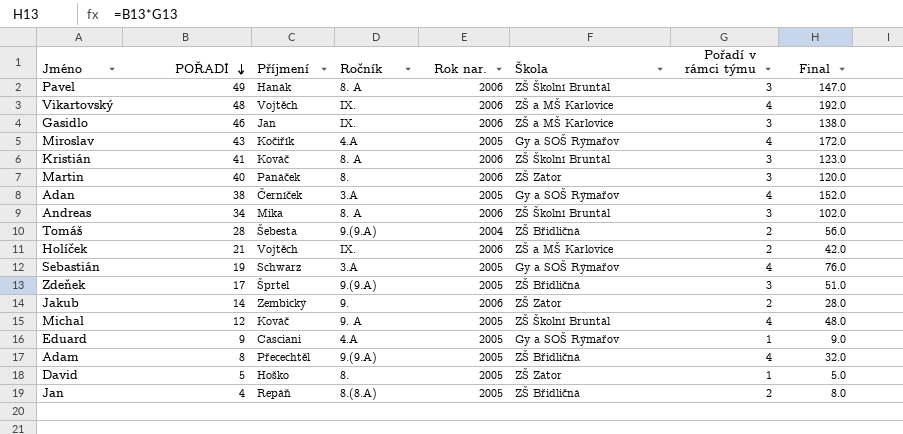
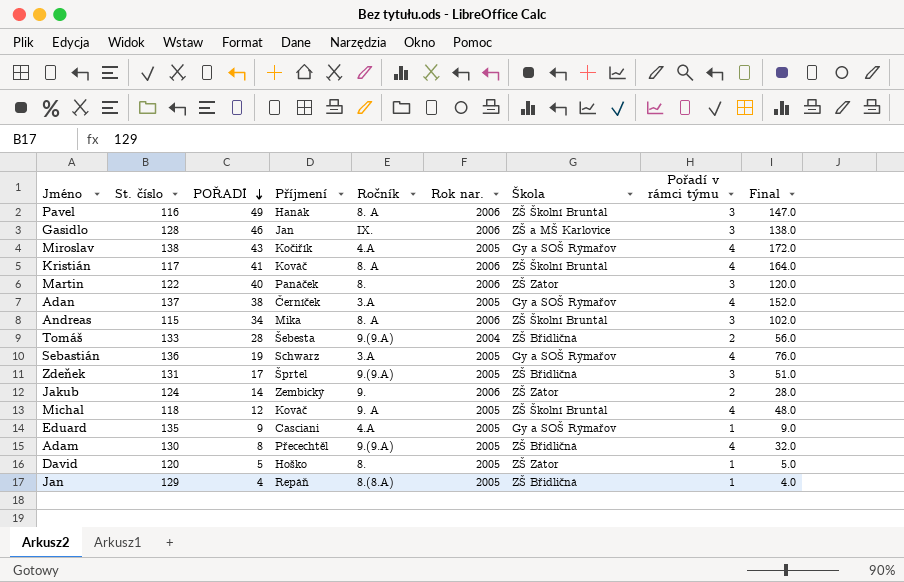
column St. číslo | position: none -> 2
row Vikartovský: 48 | Vojtěch | IX. | 2006 | ZŠ a MŠ Karlovice | 4 | 192.0 -> none
row Holíček: 21 | Vojtěch | IX. | 2006 | ZŠ a MŠ Karlovice | 2 | 42.0 -> none
Kristián | Pořadí v rámci týmu: 3 -> 4
Kristián | Final: 123.0 -> 164.0
Jan | Pořadí v rámci týmu: 2 -> 1
Jan | Final: 8.0 -> 4.0

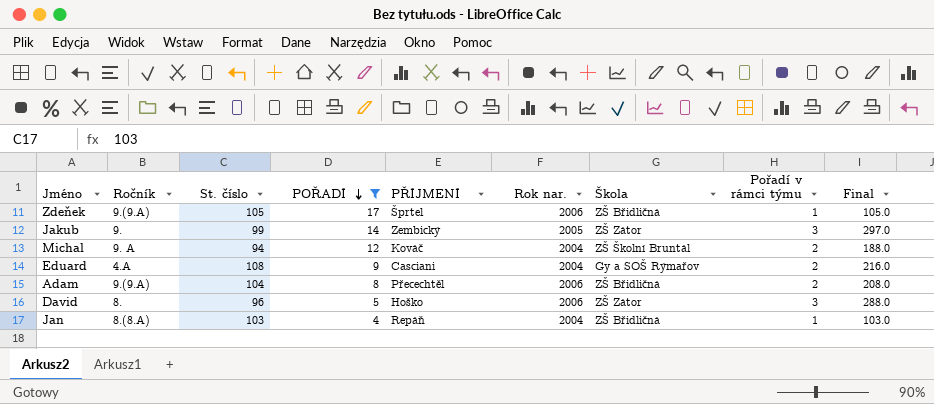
filter: none -> POŘADÍ <= 17
column Ročník | position: 5 -> 2
column name: Příjmení -> PŘÍJMENÍ
column Final | formula: [POŘADÍ] * [Pořadí v rámci týmu] -> [St. číslo] * [Pořadí v rámci týmu]
Zdeňek | St. číslo: 131 -> 105
Zdeňek | Rok nar.: 2005 -> 2006
Zdeňek | Pořadí v rámci týmu: 3 -> 1
Jakub | St. číslo: 124 -> 99
Jakub | Rok nar.: 2006 -> 2005
Jakub | Pořadí v rámci týmu: 2 -> 3
Michal | St. číslo: 118 -> 94
Michal | Rok nar.: 2005 -> 2004
Michal | Pořadí v rámci týmu: 4 -> 2
Eduard | St. číslo: 135 -> 108
Eduard | Rok nar.: 2005 -> 2004
Eduard | Pořadí v rámci týmu: 1 -> 2
Adam | St. číslo: 130 -> 104
Adam | Rok nar.: 2005 -> 2006
Adam | Pořadí v rámci týmu: 4 -> 2
David | St. číslo: 120 -> 96
David | Rok nar.: 2005 -> 2006
David | Pořadí v rámci týmu: 1 -> 3
Jan | St. číslo: 129 -> 103
Jan | Rok nar.: 2005 -> 2004

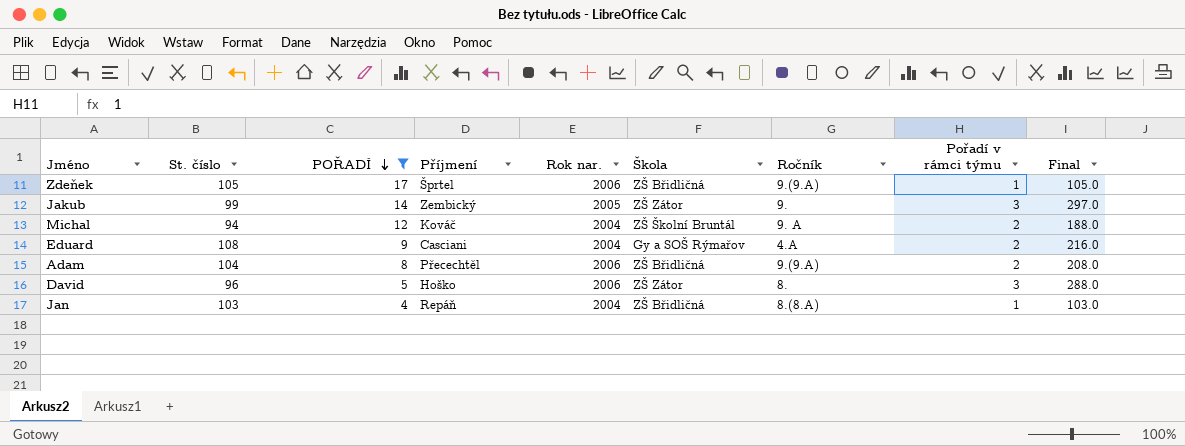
column name: PŘÍJMENÍ -> Příjmení
column Ročník | position: 2 -> 7

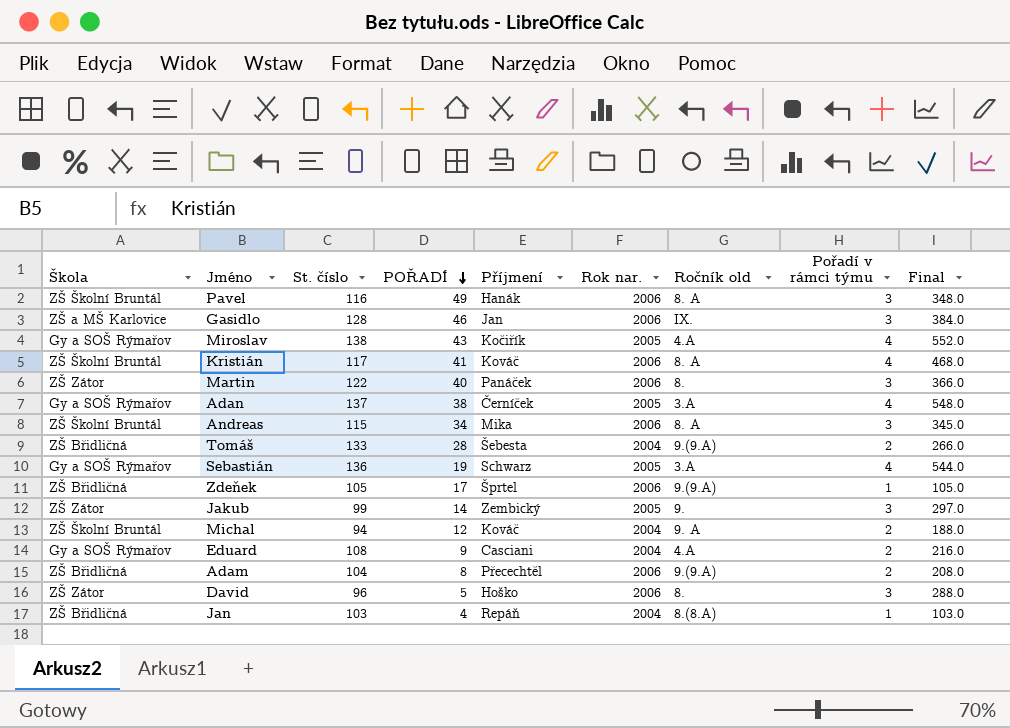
filter: POŘADÍ <= 17 -> none
column Škola | position: 6 -> 1
column name: Ročník -> Ročník old

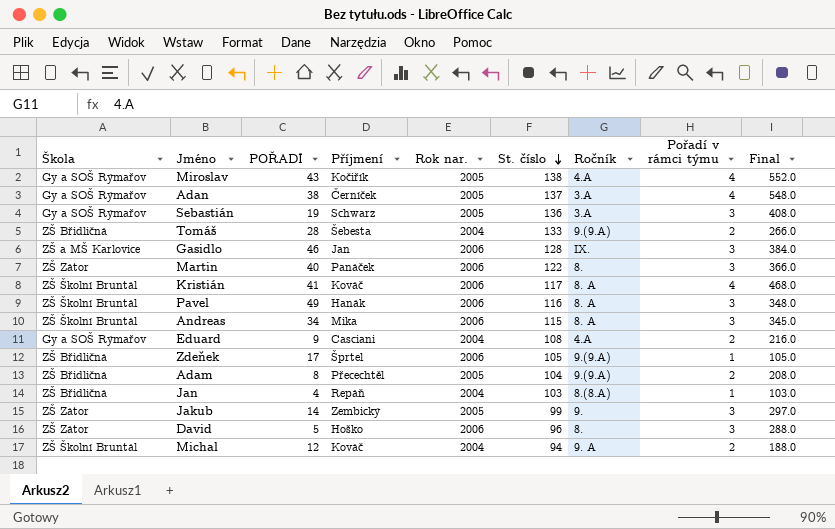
row order: POŘADÍ descending -> St. číslo descending
column St. číslo | position: 3 -> 6
column name: Ročník old -> Ročník
Sebastián | Pořadí v rámci týmu: 4 -> 3
Sebastián | Final: 544.0 -> 408.0
Adam | Rok nar.: 2006 -> 2005

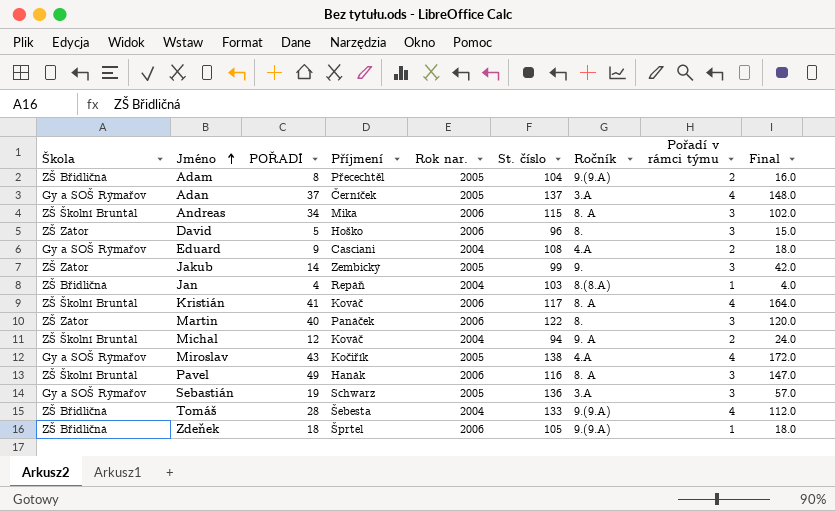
row order: St. číslo descending -> Jméno ascending
column Final | formula: [St. číslo] * [Pořadí v rámci týmu] -> [POŘADÍ] * [Pořadí v rámci týmu]
row Gasidlo: ZŠ a MŠ Karlovice | 46 | Jan | 2006 | 128 | IX. | 3 | 384.0 -> none
Adan | POŘADÍ: 38 -> 37
Tomáš | Pořadí v rámci týmu: 2 -> 4
Zdeňek | POŘADÍ: 17 -> 18

